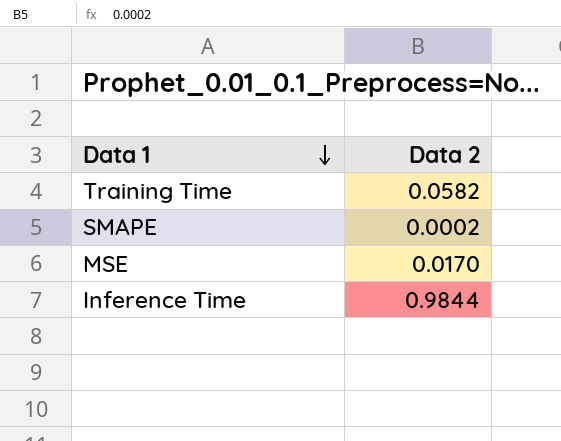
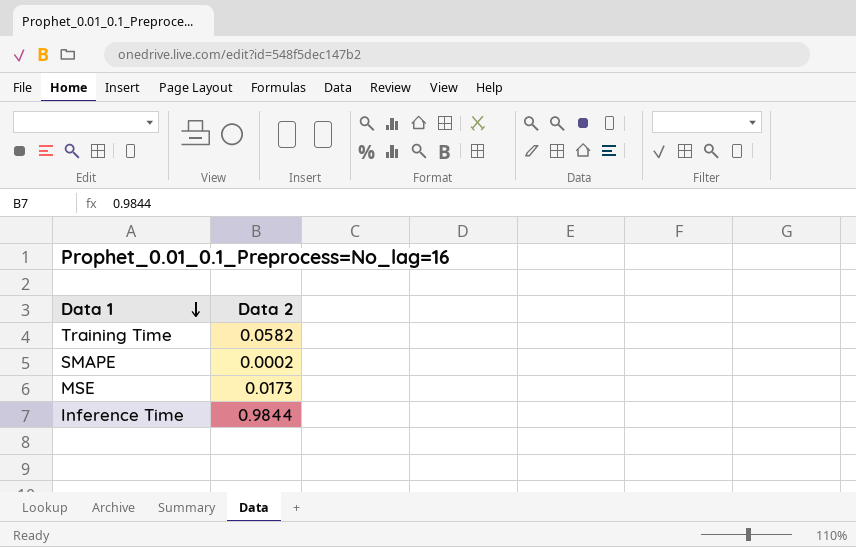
MSE | Data 2: 0.0170 -> 0.0173

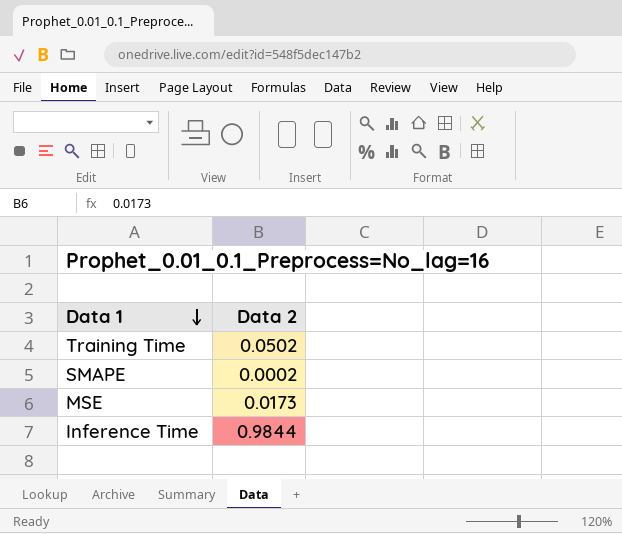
Training Time | Data 2: 0.0582 -> 0.0502

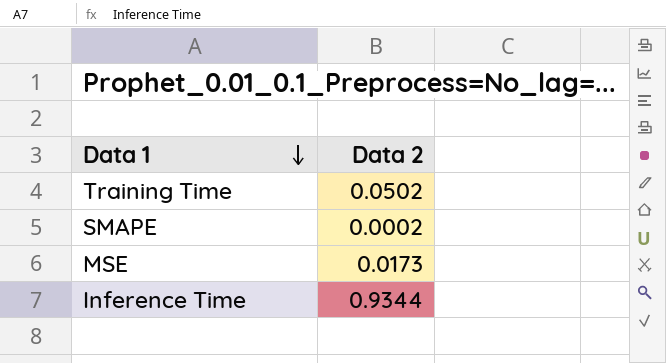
Inference Time | Data 2: 0.9844 -> 0.9344

